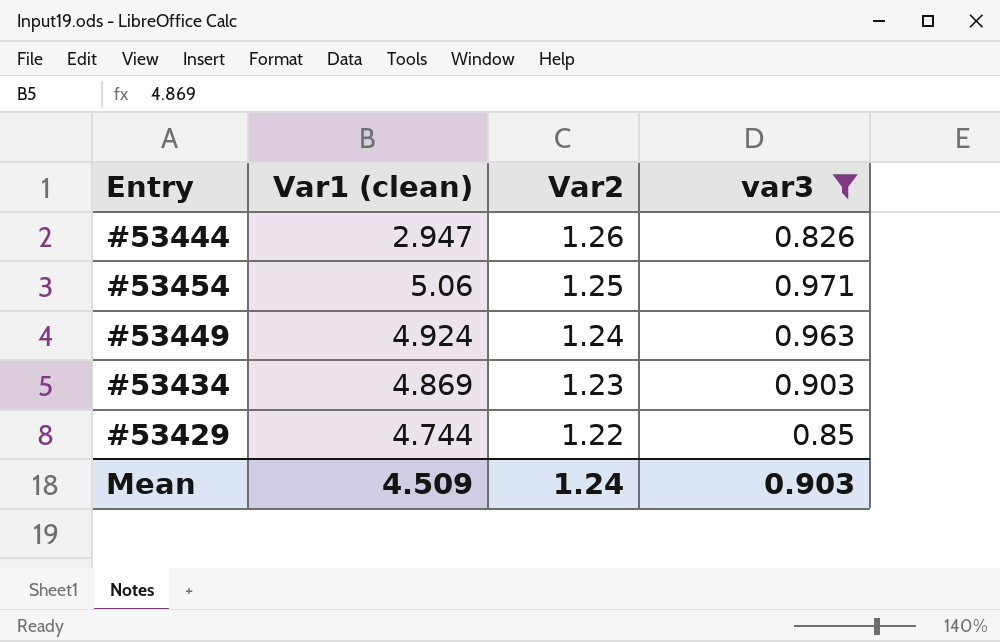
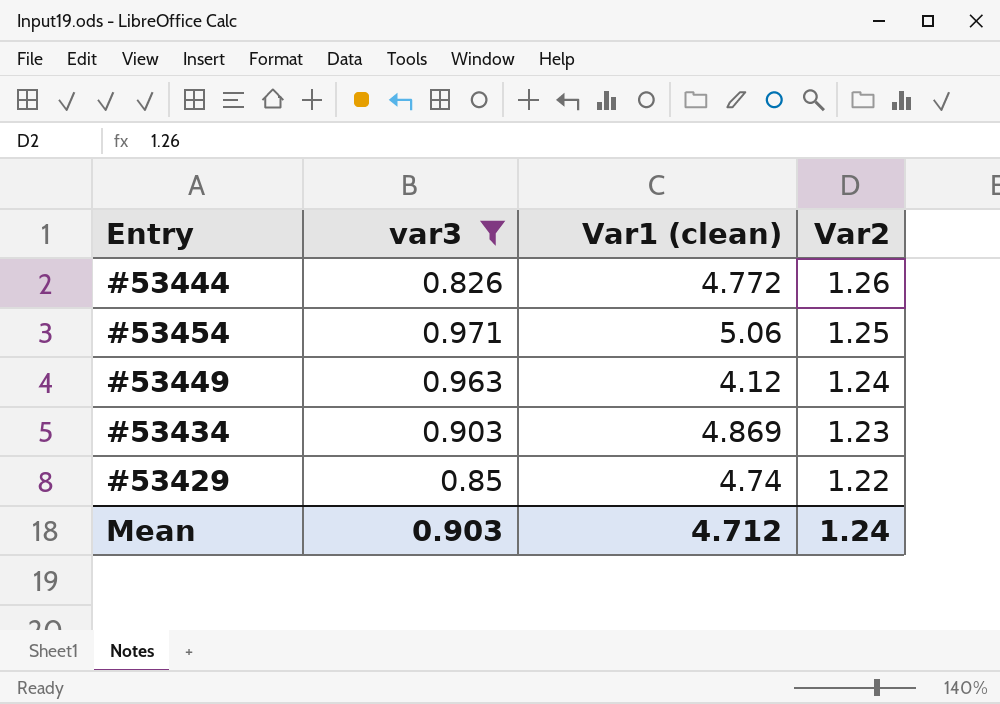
column var3 | position: 4 -> 2
#53444 | Var1 (clean): 2.947 -> 4.772
#53449 | Var1 (clean): 4.924 -> 4.12
#53429 | Var1 (clean): 4.744 -> 4.74
Mean | Var1 (clean): 4.509 -> 4.712

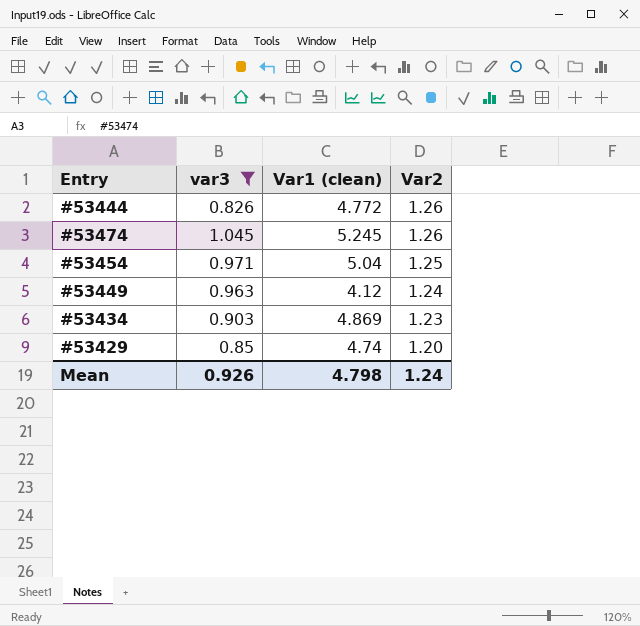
row #53474: none -> 1.045 | 5.245 | 1.26
#53454 | Var1 (clean): 5.06 -> 5.04
#53429 | Var2: 1.22 -> 1.20
Mean | var3: 0.903 -> 0.926
Mean | Var1 (clean): 4.712 -> 4.798

